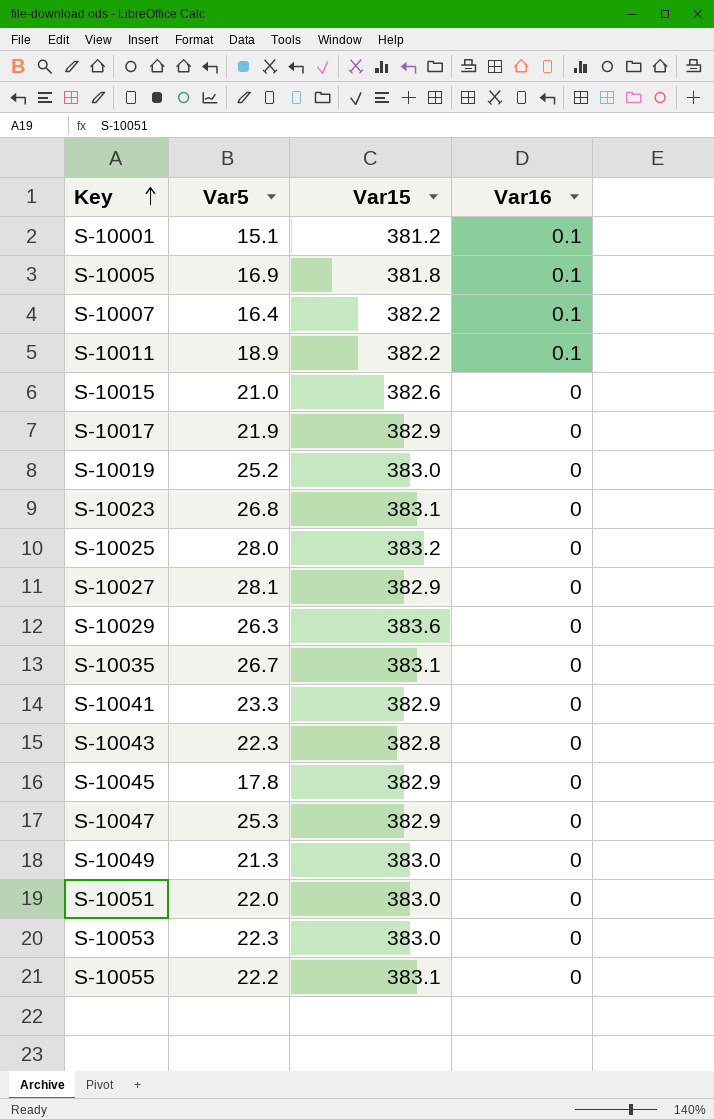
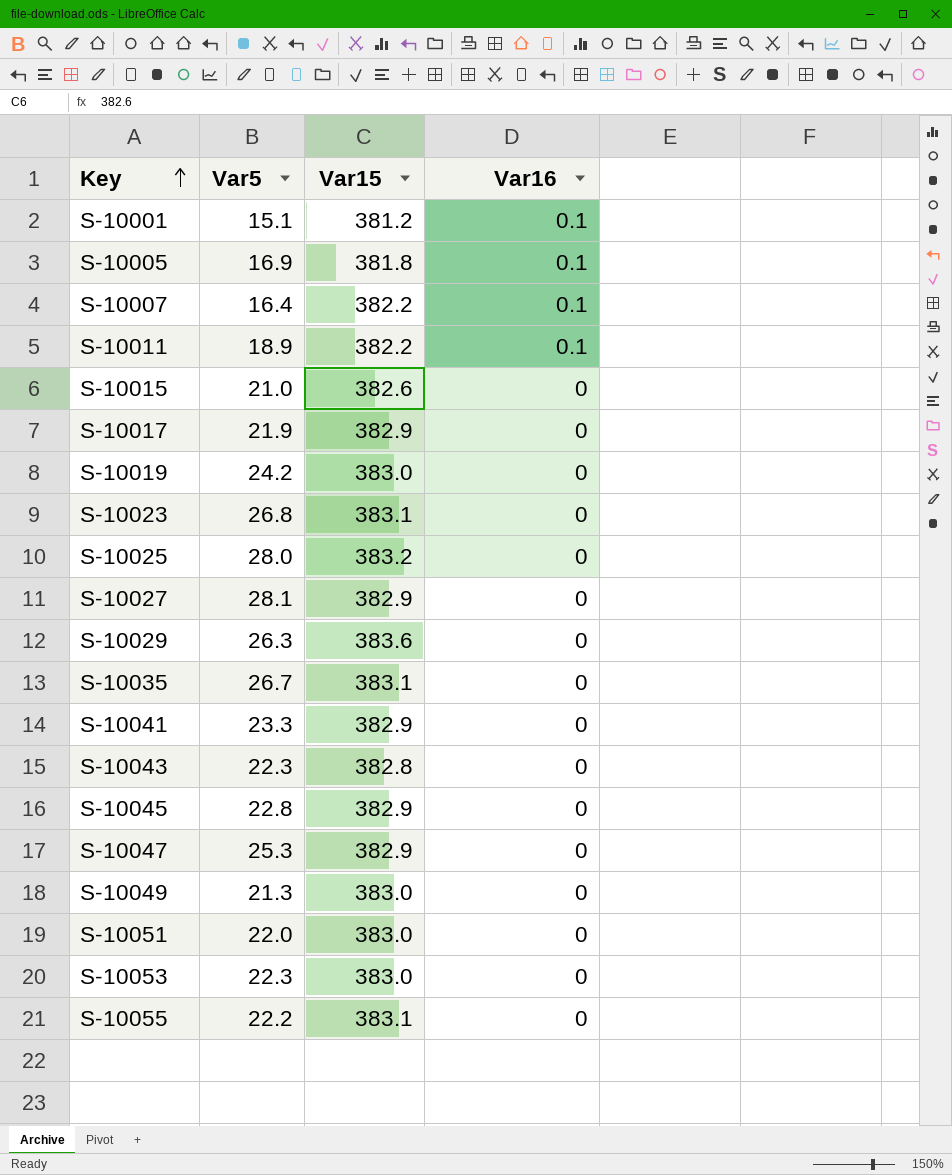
S-10019 | Var5: 25.2 -> 24.2
S-10045 | Var5: 17.8 -> 22.8

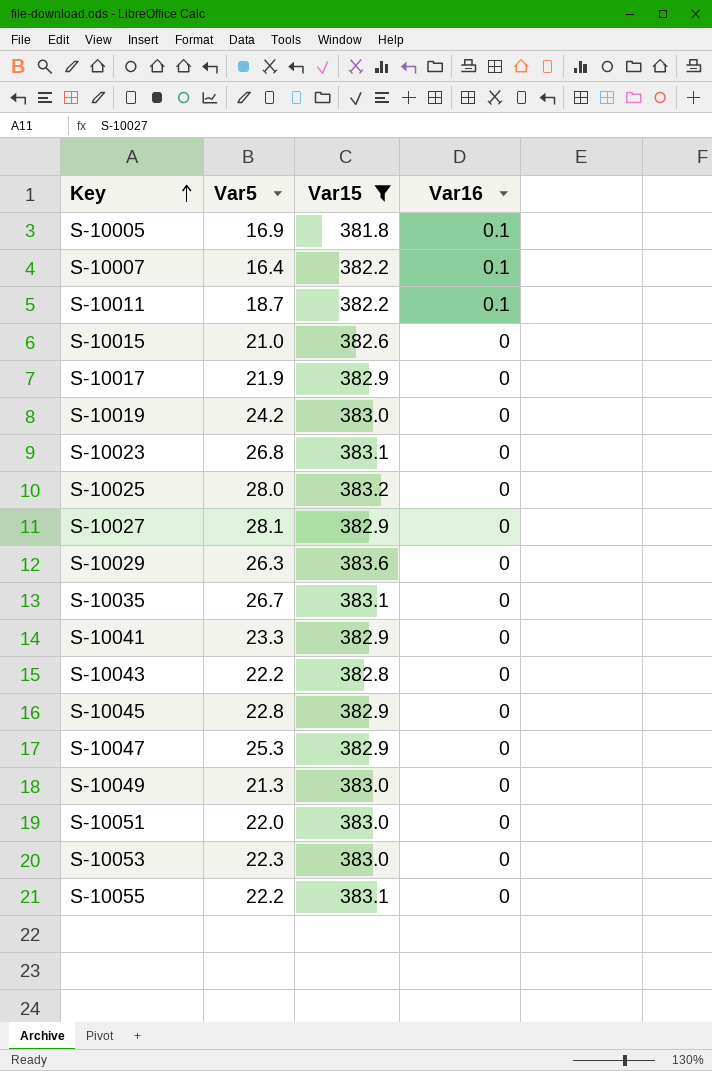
filter: none -> Var15 != 381.2
S-10011 | Var5: 18.9 -> 18.7
S-10043 | Var5: 22.3 -> 22.2

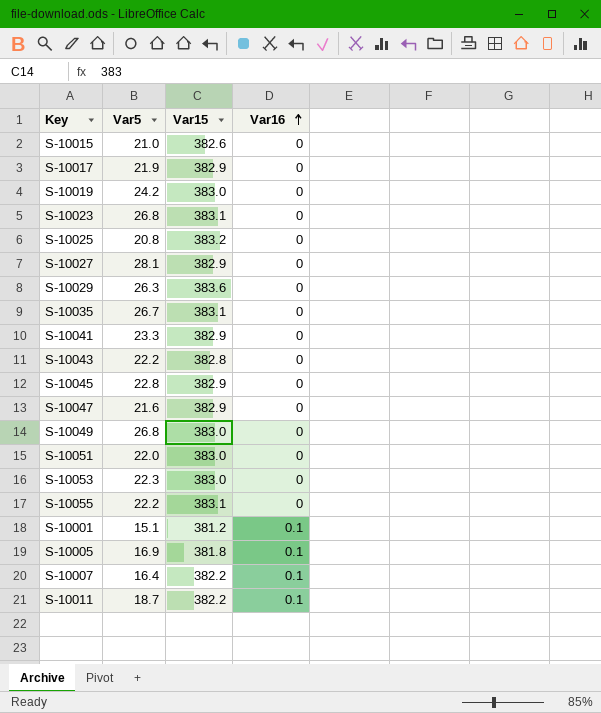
filter: Var15 != 381.2 -> none
row order: Key ascending -> Var16 ascending
S-10025 | Var5: 28.0 -> 20.8
S-10047 | Var5: 25.3 -> 21.6
S-10049 | Var5: 21.3 -> 26.8

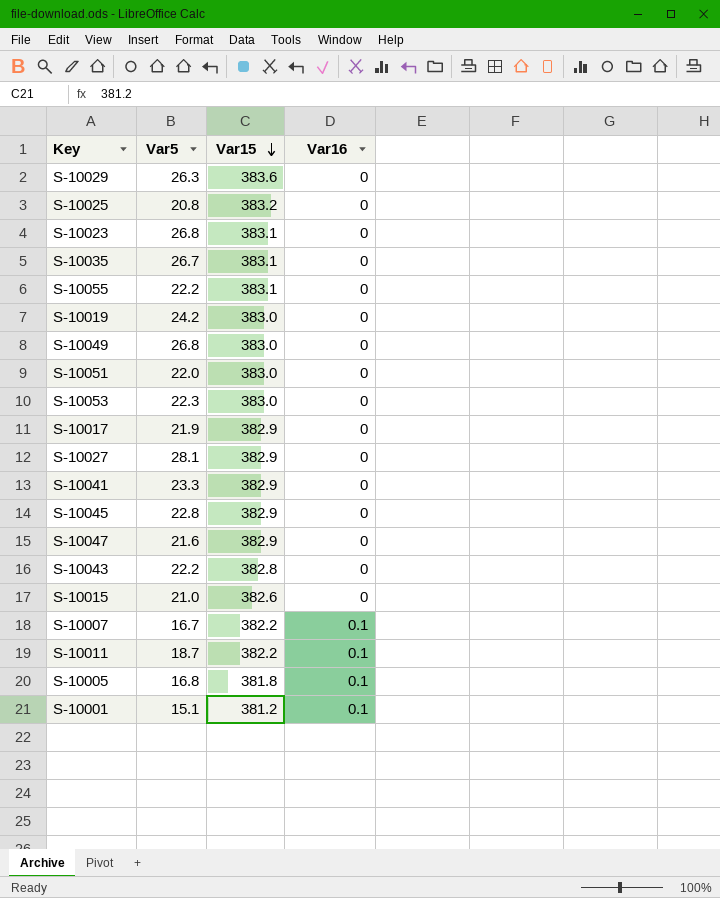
row order: Var16 ascending -> Var15 descending
S-10007 | Var5: 16.4 -> 16.7
S-10005 | Var5: 16.9 -> 16.8

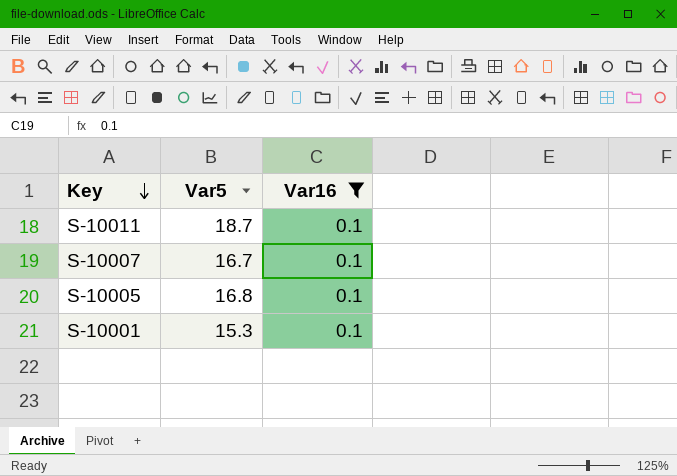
filter: none -> Var16 = 0.1
row order: Var15 descending -> Key descending
column Var15 | position: 3 -> none
S-10001 | Var5: 15.1 -> 15.3

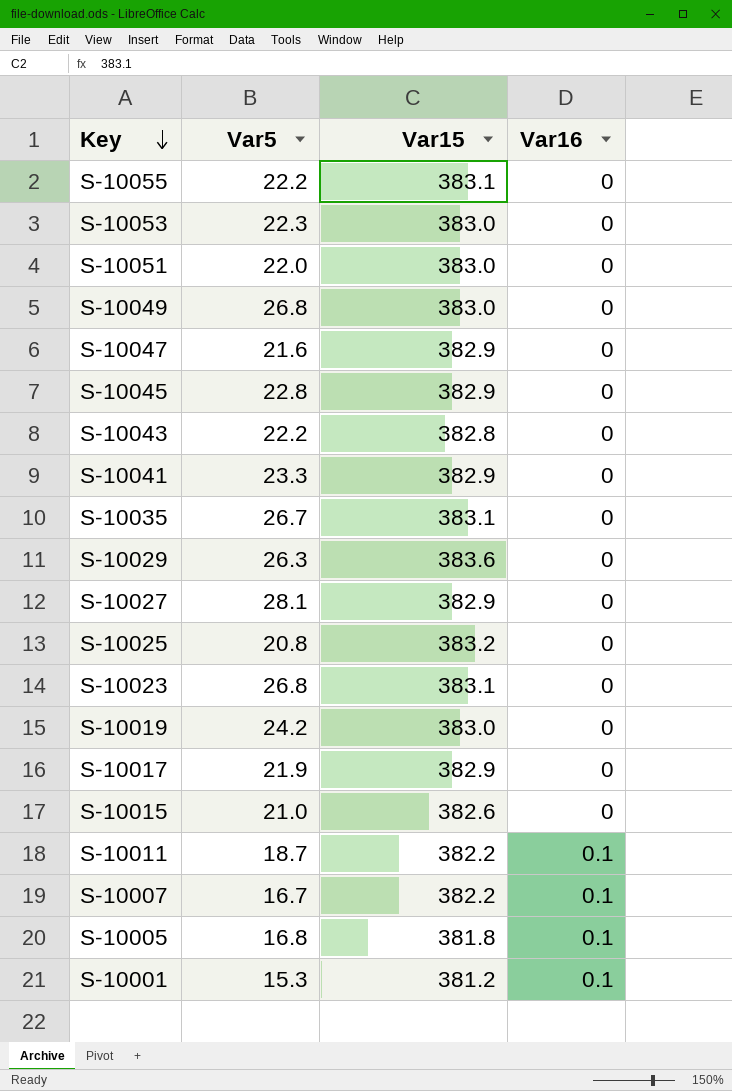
filter: Var16 = 0.1 -> none
column Var15 | position: none -> 3

